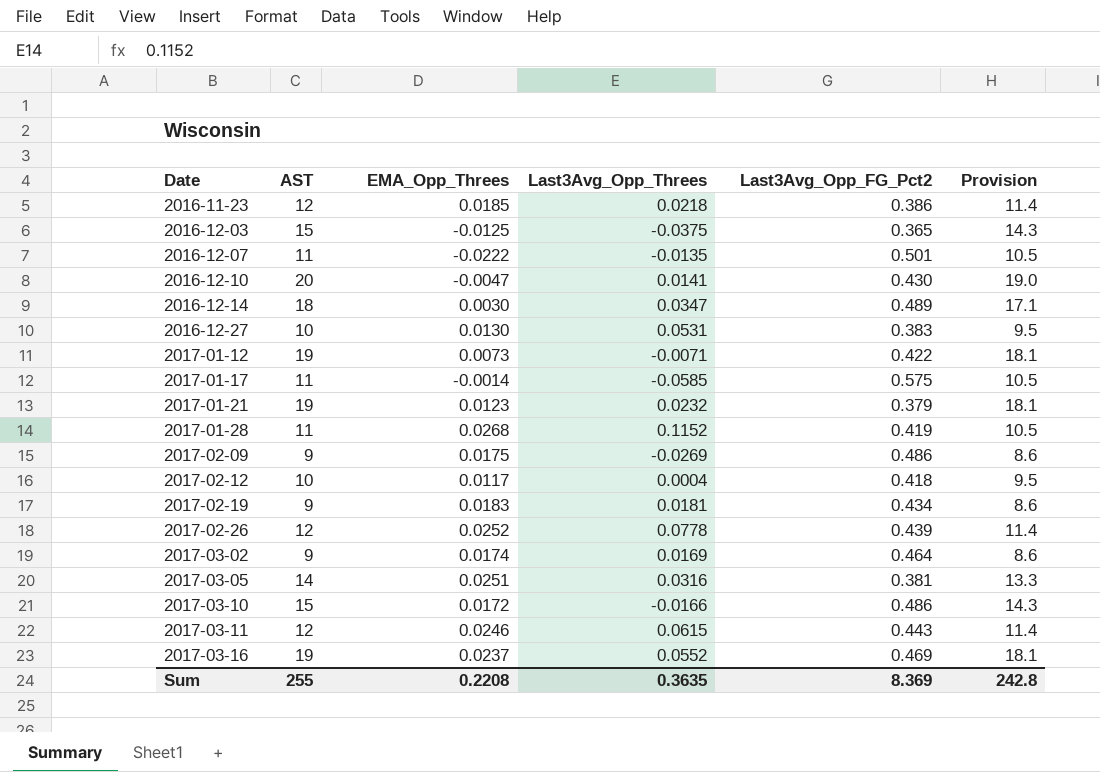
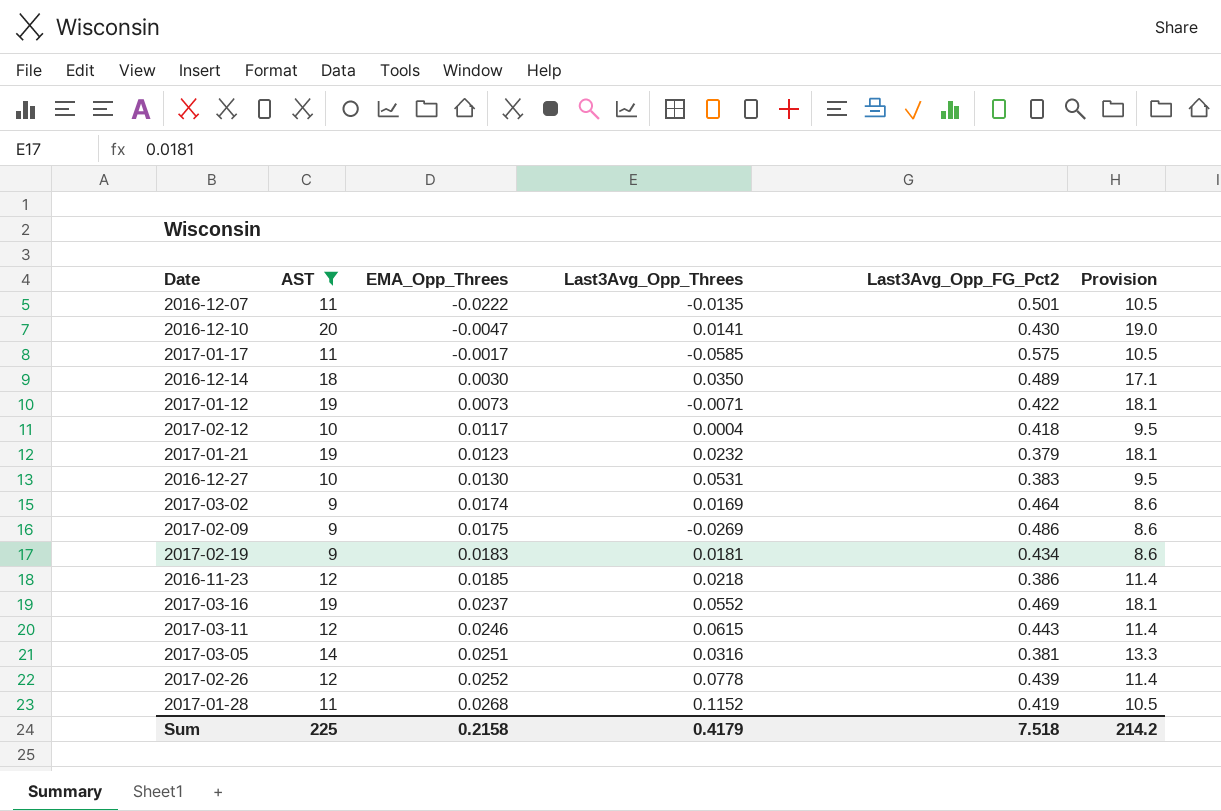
filter: none -> AST != 15
row order: Date ascending -> EMA_Opp_Threes ascending
2017-01-17 | EMA_Opp_Threes: -0.0014 -> -0.0017
2016-12-14 | Last3Avg_Opp_Threes: 0.0347 -> 0.0350
Sum | AST: 255 -> 225
Sum | EMA_Opp_Threes: 0.2208 -> 0.2158
Sum | Last3Avg_Opp_Threes: 0.3635 -> 0.4179
Sum | Last3Avg_Opp_FG_Pct2: 8.369 -> 7.518
Sum | Provision: 242.8 -> 214.2

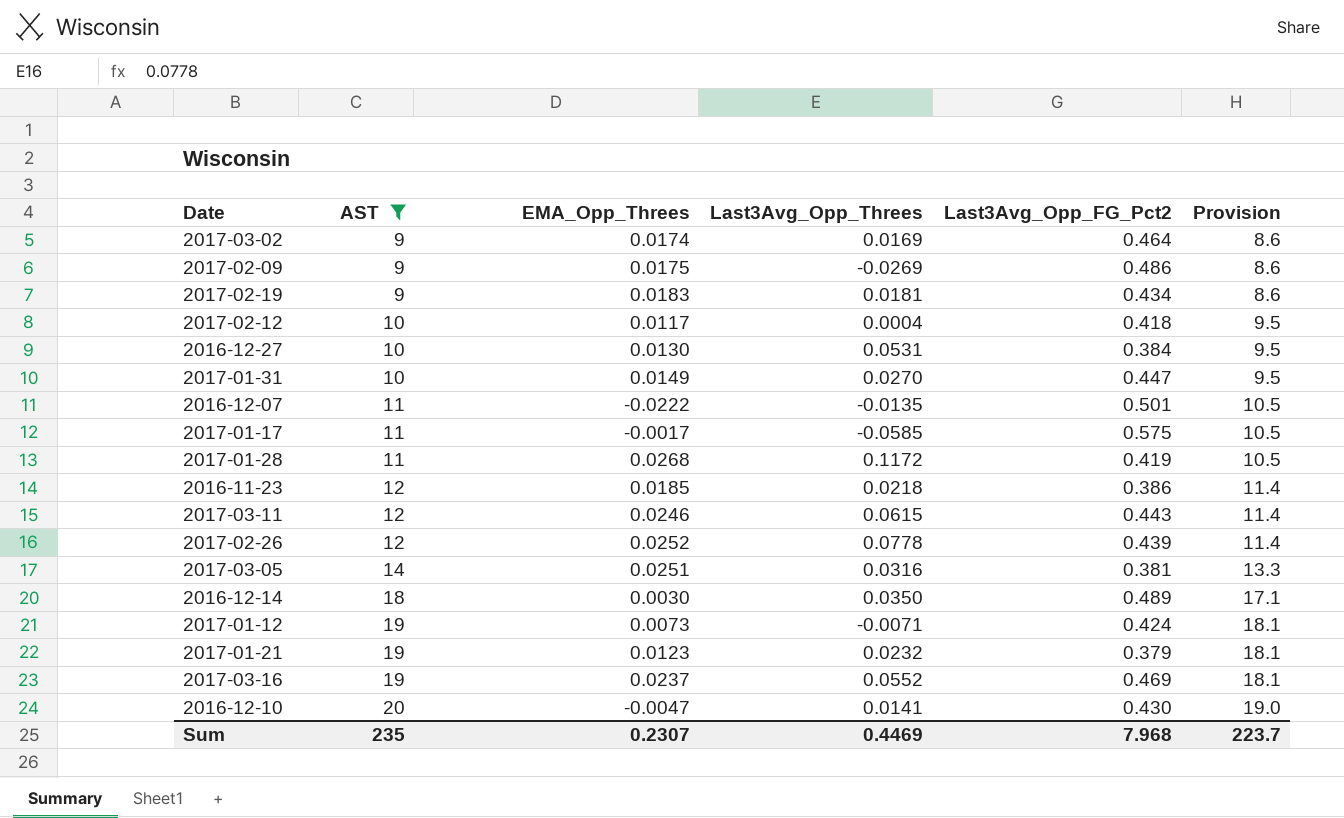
row order: EMA_Opp_Threes ascending -> AST ascending
2016-12-27 | Last3Avg_Opp_FG_Pct2: 0.383 -> 0.384
row 2017-01-31: none -> 10 | 0.0149 | 0.0270 | 0.447 | 9.5
2017-01-28 | Last3Avg_Opp_Threes: 0.1152 -> 0.1172
2017-01-12 | Last3Avg_Opp_FG_Pct2: 0.422 -> 0.424
Sum | AST: 225 -> 235
Sum | EMA_Opp_Threes: 0.2158 -> 0.2307
Sum | Last3Avg_Opp_Threes: 0.4179 -> 0.4469
Sum | Last3Avg_Opp_FG_Pct2: 7.518 -> 7.968
Sum | Provision: 214.2 -> 223.7

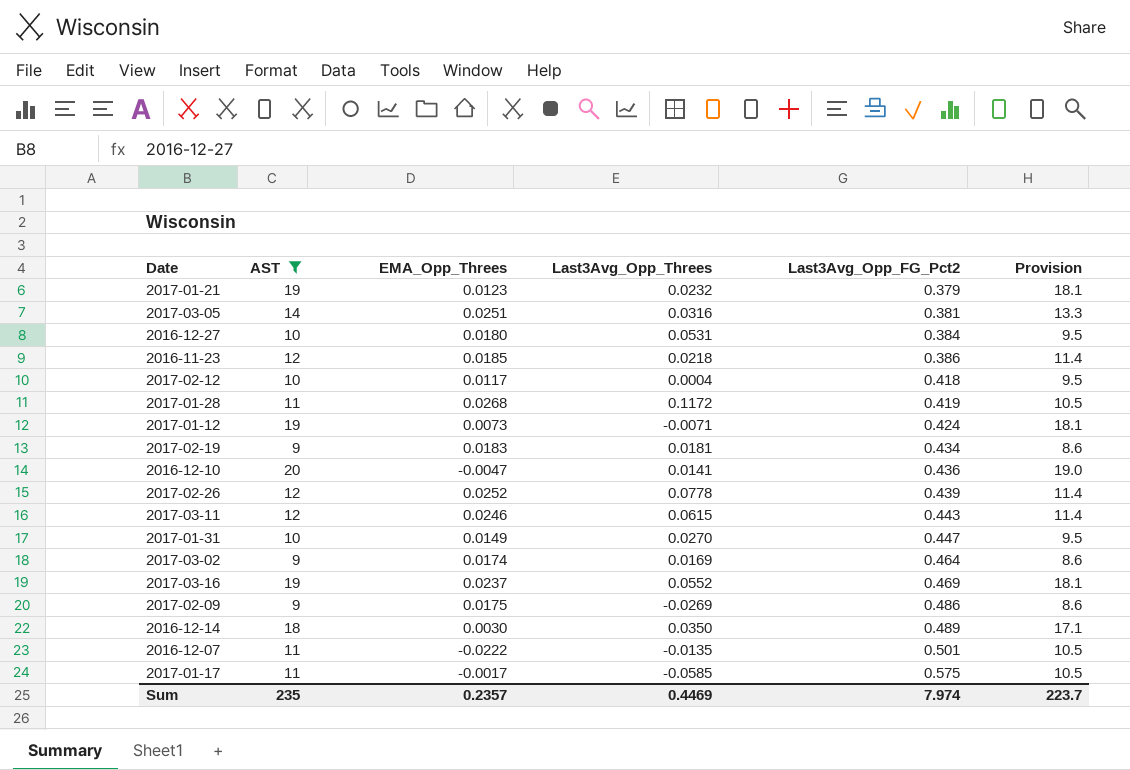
row order: AST ascending -> Last3Avg_Opp_FG_Pct2 ascending
2016-12-27 | EMA_Opp_Threes: 0.0130 -> 0.0180
2016-12-10 | Last3Avg_Opp_FG_Pct2: 0.430 -> 0.436
Sum | EMA_Opp_Threes: 0.2307 -> 0.2357
Sum | Last3Avg_Opp_FG_Pct2: 7.968 -> 7.974

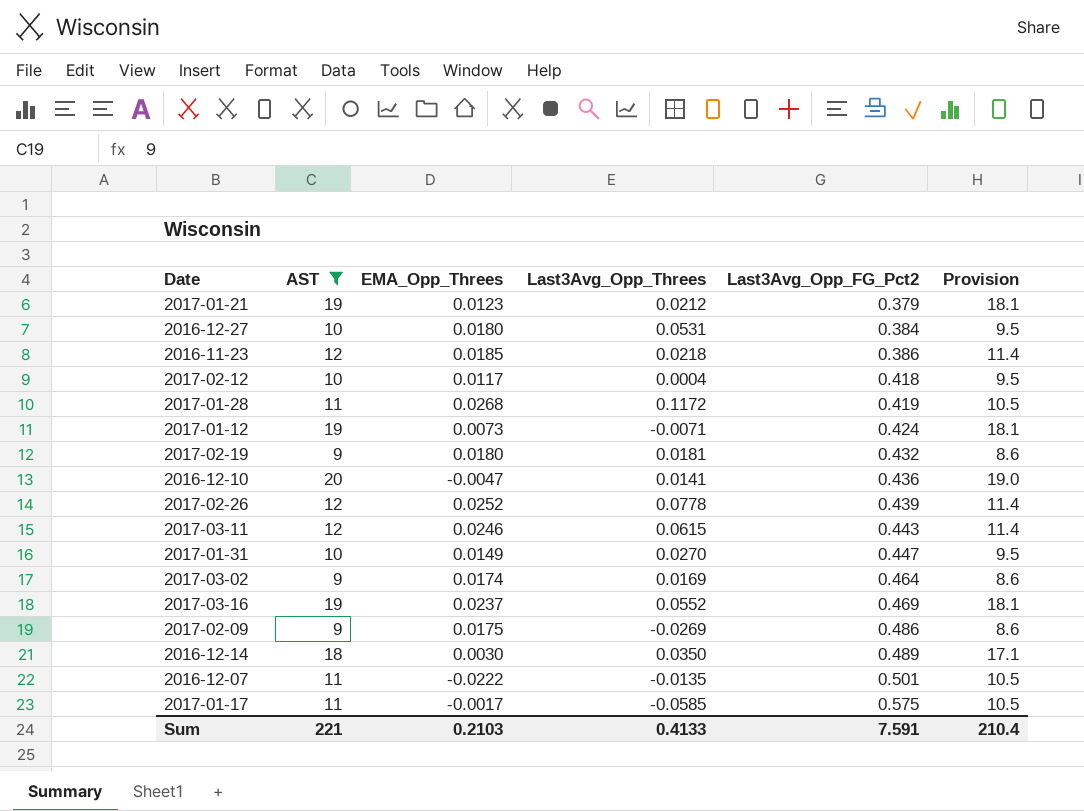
row 2017-03-05: 14 | 0.0251 | 0.0316 | 0.381 | 13.3 -> none
2017-01-21 | Last3Avg_Opp_Threes: 0.0232 -> 0.0212
2017-02-19 | EMA_Opp_Threes: 0.0183 -> 0.0180
2017-02-19 | Last3Avg_Opp_FG_Pct2: 0.434 -> 0.432
Sum | AST: 235 -> 221
Sum | EMA_Opp_Threes: 0.2357 -> 0.2103
Sum | Last3Avg_Opp_Threes: 0.4469 -> 0.4133
Sum | Last3Avg_Opp_FG_Pct2: 7.974 -> 7.591
Sum | Provision: 223.7 -> 210.4

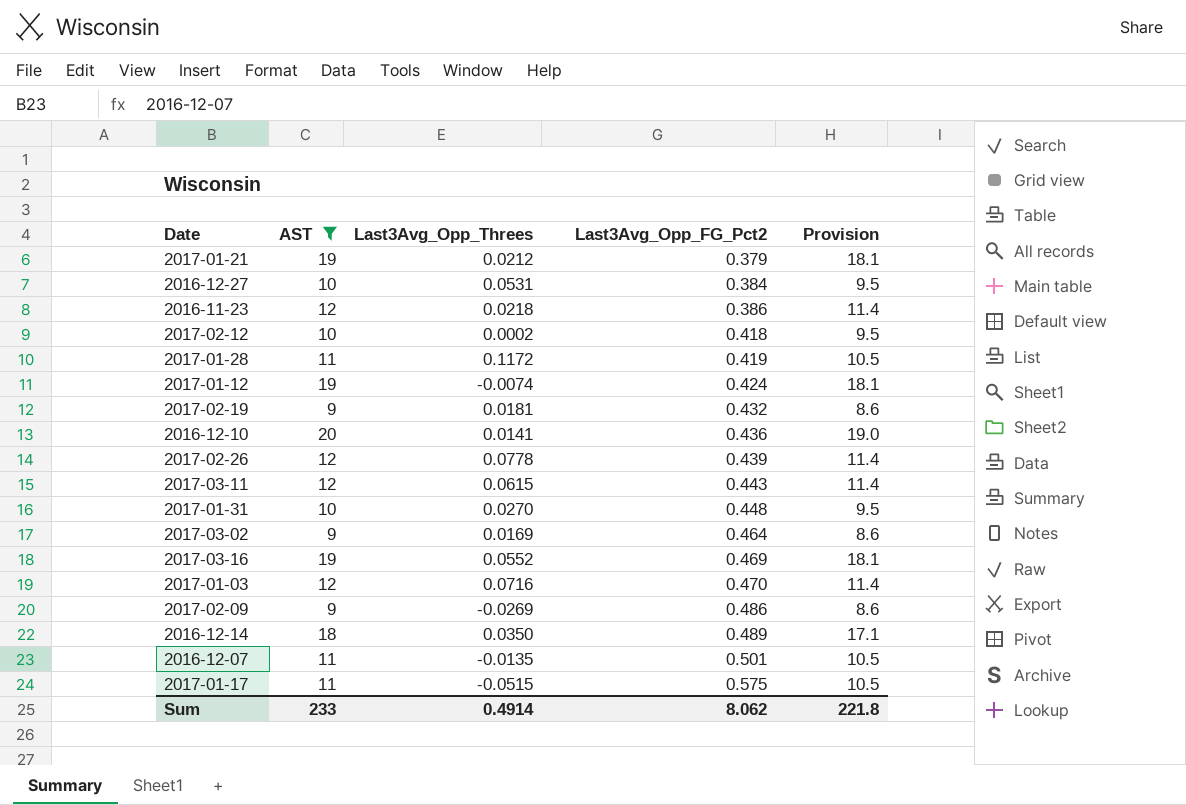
column EMA_Opp_Threes | position: 3 -> none
2017-02-12 | Last3Avg_Opp_Threes: 0.0004 -> 0.0002
2017-01-12 | Last3Avg_Opp_Threes: -0.0071 -> -0.0074
2017-01-31 | Last3Avg_Opp_FG_Pct2: 0.447 -> 0.448
row 2017-01-03: none -> 12 | 0.0716 | 0.470 | 11.4
2017-01-17 | Last3Avg_Opp_Threes: -0.0585 -> -0.0515
Sum | AST: 221 -> 233
Sum | Last3Avg_Opp_Threes: 0.4133 -> 0.4914
Sum | Last3Avg_Opp_FG_Pct2: 7.591 -> 8.062
Sum | Provision: 210.4 -> 221.8

